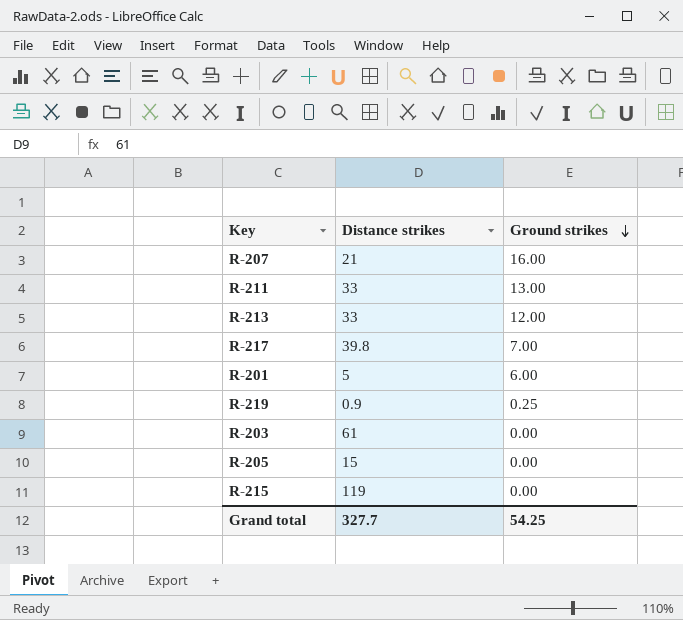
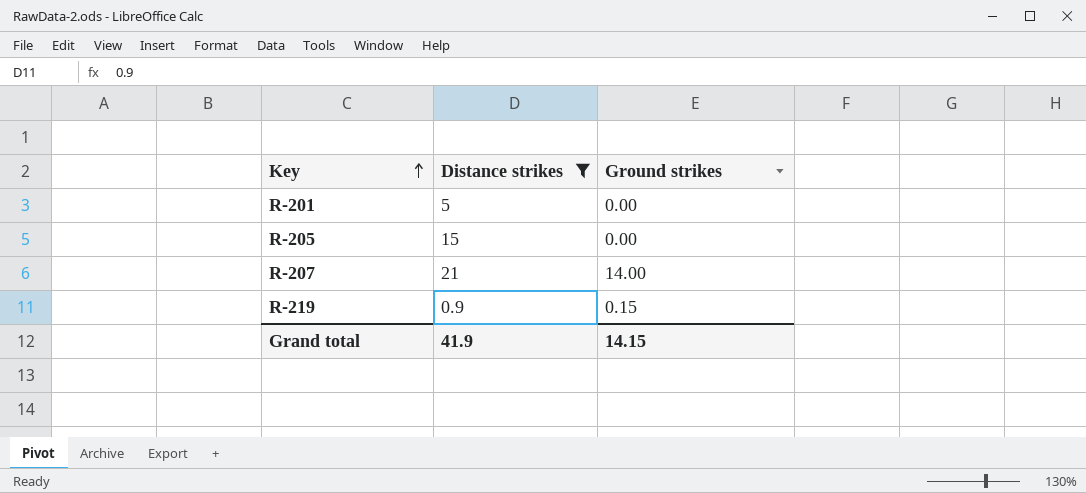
filter: none -> Distance strikes <= 21
row order: Ground strikes descending -> Key ascending
R-201 | Ground strikes: 6.00 -> 0.00
R-207 | Ground strikes: 16.00 -> 14.00
R-219 | Ground strikes: 0.25 -> 0.15
Grand total | Distance strikes: 327.7 -> 41.9
Grand total | Ground strikes: 54.25 -> 14.15

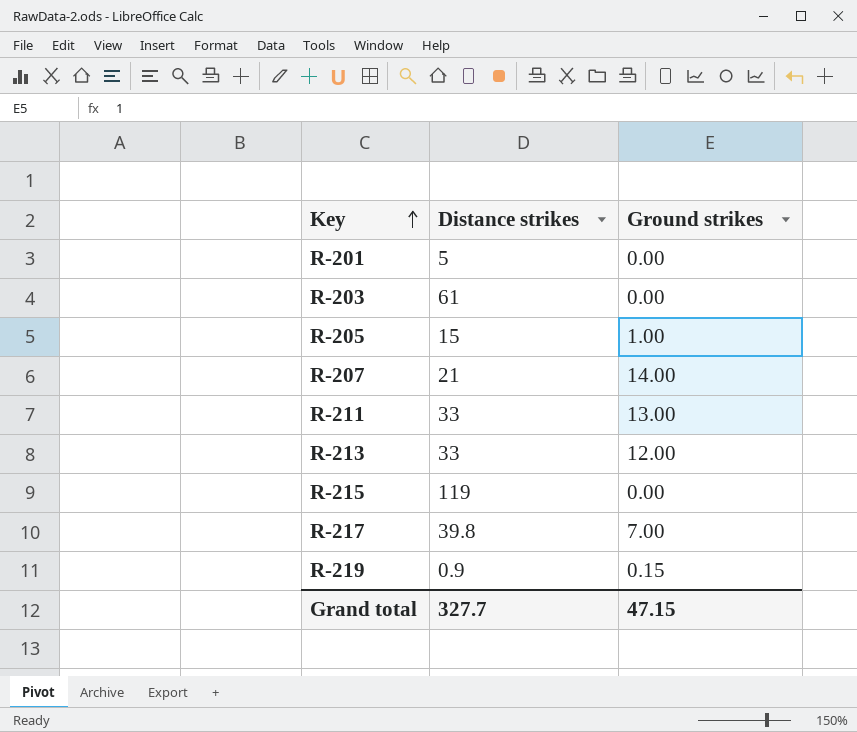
filter: Distance strikes <= 21 -> none
R-205 | Ground strikes: 0.00 -> 1.00
Grand total | Distance strikes: 41.9 -> 327.7
Grand total | Ground strikes: 14.15 -> 47.15

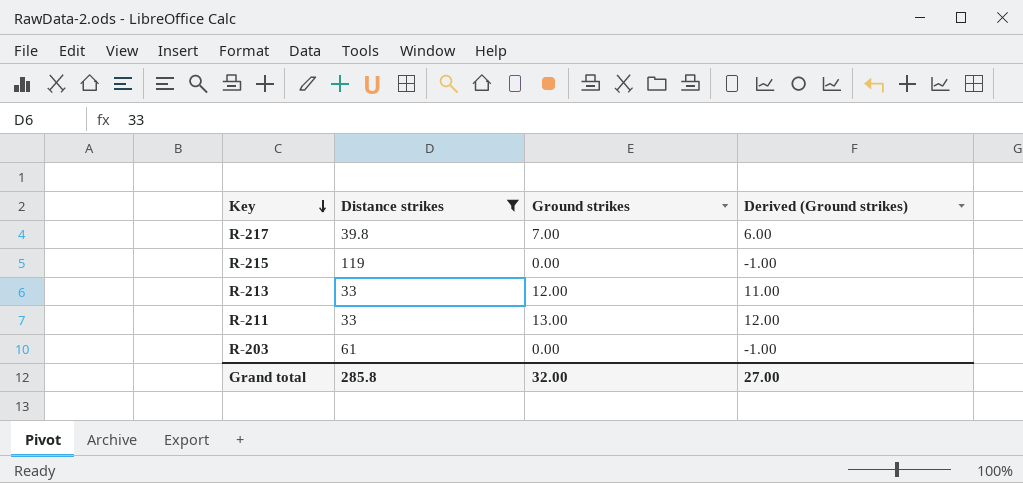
filter: none -> Distance strikes >= 33
row order: Key ascending -> Key descending
column Derived (Ground strikes) | formula: none -> [Ground strikes] - 1
Grand total | Distance strikes: 327.7 -> 285.8
Grand total | Ground strikes: 47.15 -> 32.00

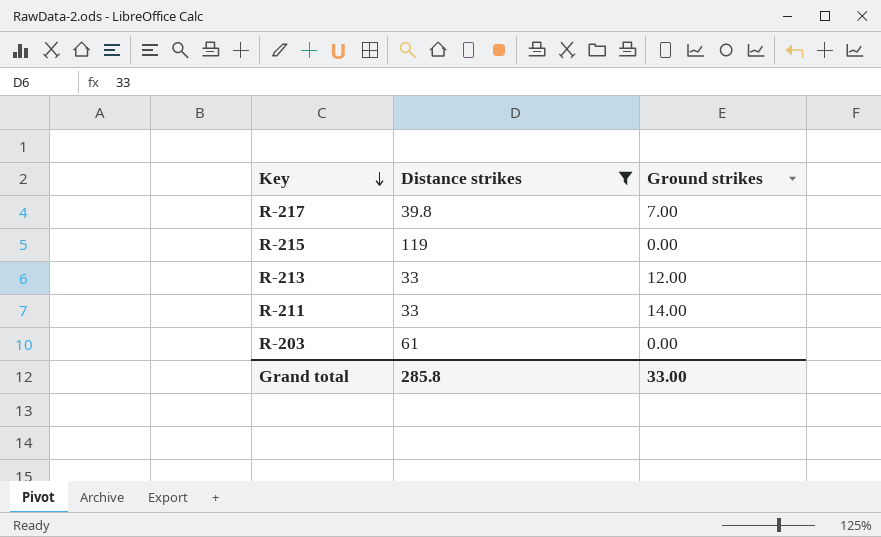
column Derived (Ground strikes) | formula: [Ground strikes] - 1 -> none
R-211 | Ground strikes: 13.00 -> 14.00
Grand total | Ground strikes: 32.00 -> 33.00

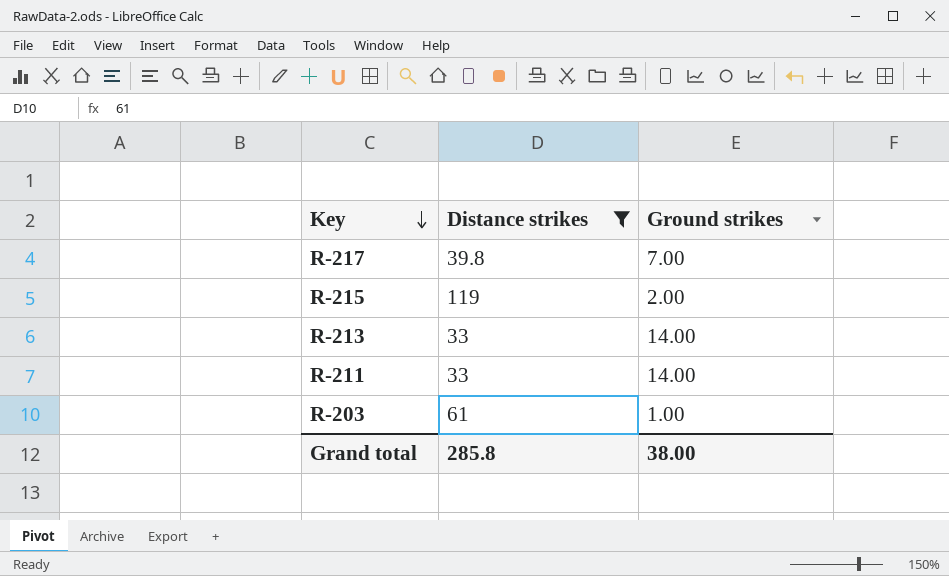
R-215 | Ground strikes: 0.00 -> 2.00
R-213 | Ground strikes: 12.00 -> 14.00
R-203 | Ground strikes: 0.00 -> 1.00
Grand total | Ground strikes: 33.00 -> 38.00

